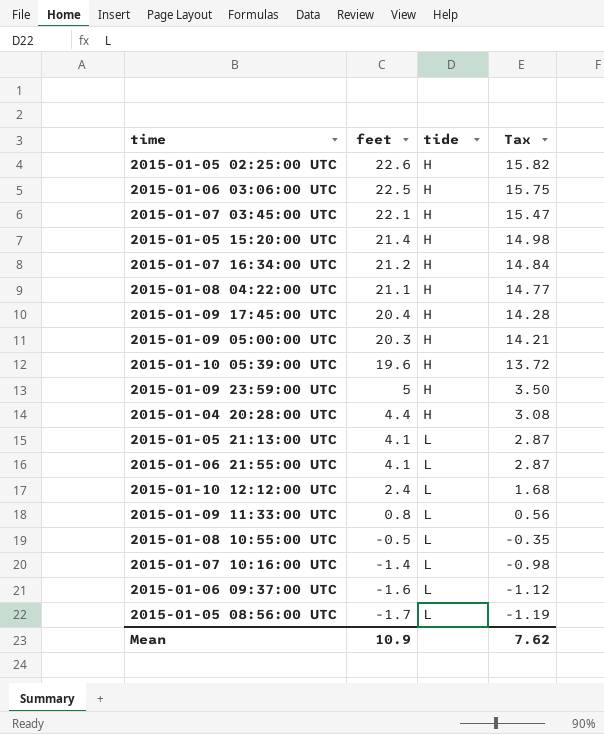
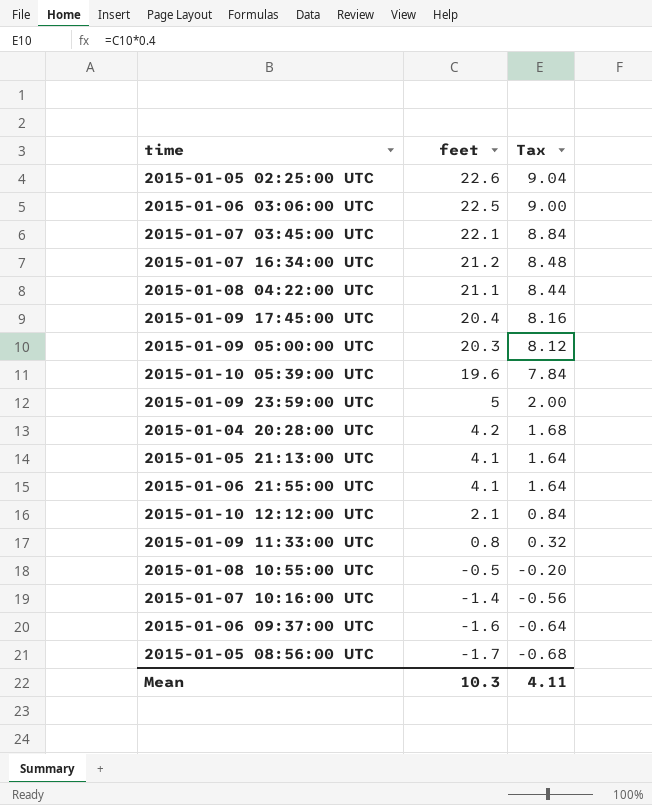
column tide | position: 3 -> none
column Tax | formula: [feet] * 0.7 -> [feet] * 0.4
row 2015-01-05 15:20:00 UTC: 21.4 | H | 14.98 -> none
2015-01-04 20:28:00 UTC | feet: 4.4 -> 4.2
2015-01-10 12:12:00 UTC | feet: 2.4 -> 2.1
Mean | feet: 10.9 -> 10.3
Mean | Tax: 7.62 -> 4.11

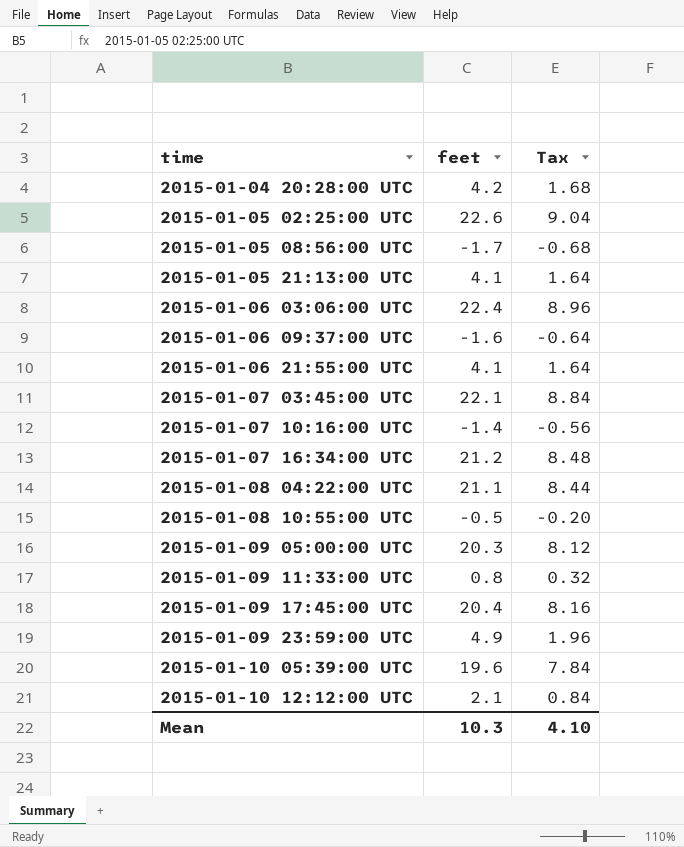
row order: feet descending -> time ascending
2015-01-06 03:06:00 UTC | feet: 22.5 -> 22.4
2015-01-06 03:06:00 UTC | Tax: 9.00 -> 8.96
2015-01-09 23:59:00 UTC | feet: 5 -> 4.9
2015-01-09 23:59:00 UTC | Tax: 2.00 -> 1.96
Mean | Tax: 4.11 -> 4.10

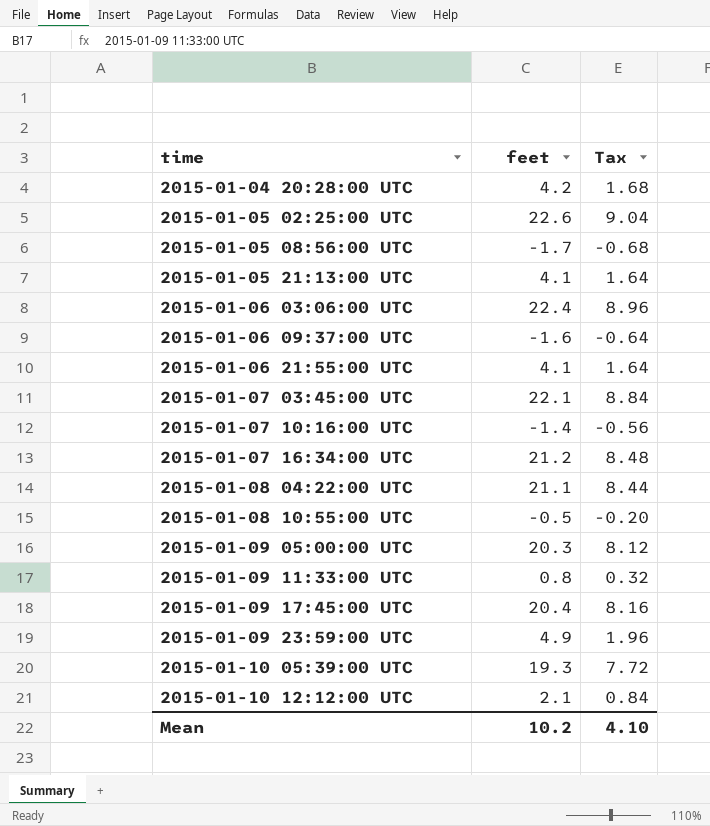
2015-01-10 05:39:00 UTC | feet: 19.6 -> 19.3
2015-01-10 05:39:00 UTC | Tax: 7.84 -> 7.72
Mean | feet: 10.3 -> 10.2

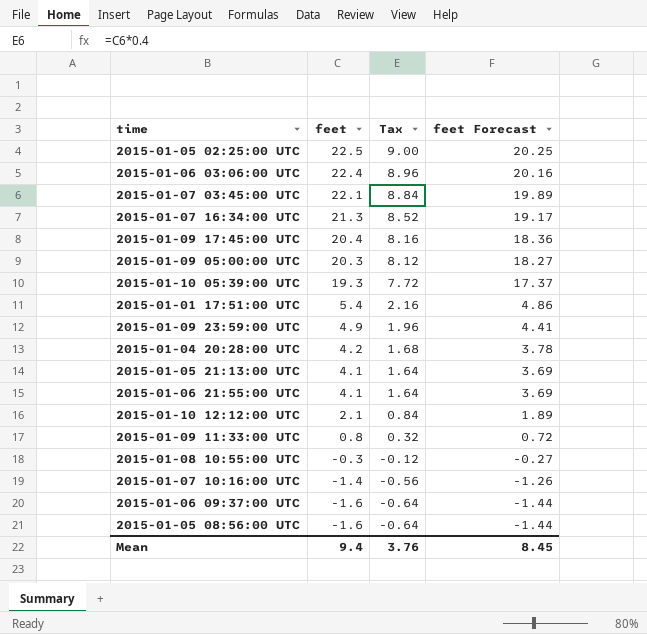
row order: time ascending -> feet descending
column feet Forecast | formula: none -> [feet] * 0.9
row 2015-01-08 04:22:00 UTC: 21.1 | 8.44 -> none
2015-01-05 02:25:00 UTC | feet: 22.6 -> 22.5
2015-01-05 02:25:00 UTC | Tax: 9.04 -> 9.00
2015-01-07 16:34:00 UTC | feet: 21.2 -> 21.3
2015-01-07 16:34:00 UTC | Tax: 8.48 -> 8.52
row 2015-01-01 17:51:00 UTC: none -> 5.4 | 2.16 | 4.86
2015-01-08 10:55:00 UTC | feet: -0.5 -> -0.3
2015-01-08 10:55:00 UTC | Tax: -0.20 -> -0.12
2015-01-05 08:56:00 UTC | feet: -1.7 -> -1.6
2015-01-05 08:56:00 UTC | Tax: -0.68 -> -0.64
Mean | feet: 10.2 -> 9.4
Mean | Tax: 4.10 -> 3.76

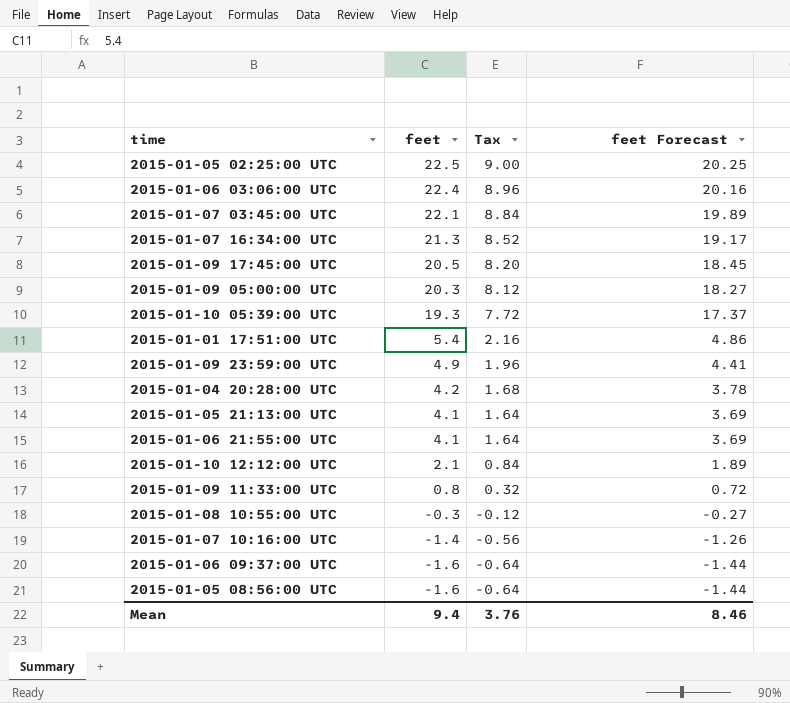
2015-01-09 17:45:00 UTC | feet: 20.4 -> 20.5
2015-01-09 17:45:00 UTC | Tax: 8.16 -> 8.20
2015-01-09 17:45:00 UTC | feet Forecast: 18.36 -> 18.45
Mean | feet Forecast: 8.45 -> 8.46

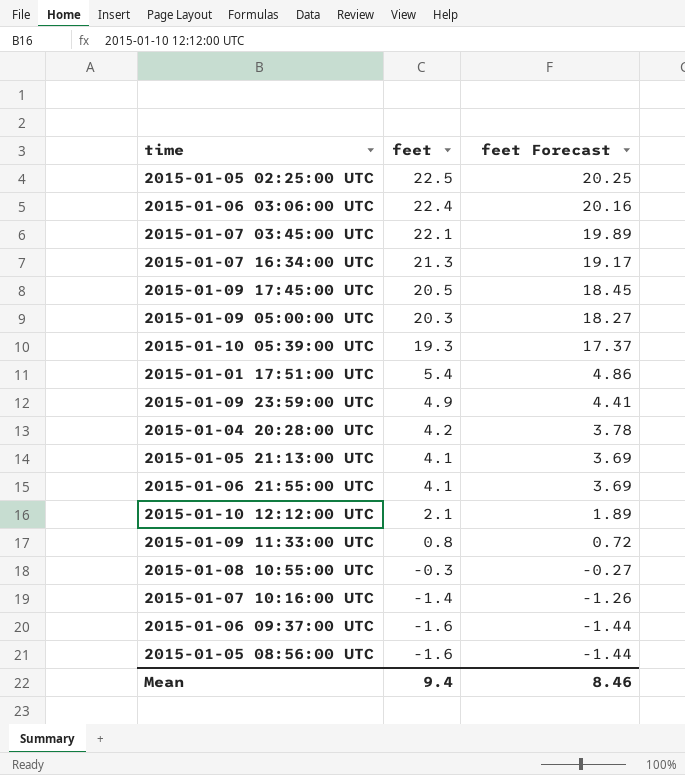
column Tax | formula: [feet] * 0.4 -> none

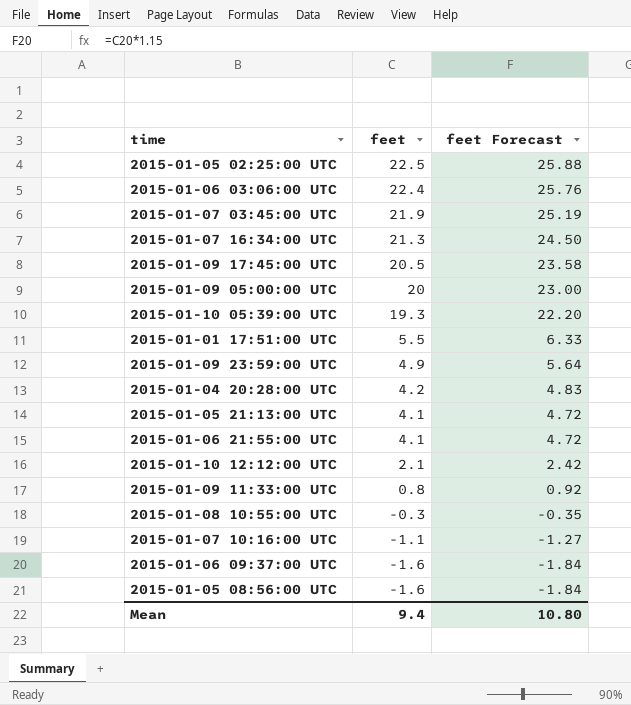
column feet Forecast | formula: [feet] * 0.9 -> [feet] * 1.15
2015-01-07 03:45:00 UTC | feet: 22.1 -> 21.9
2015-01-09 05:00:00 UTC | feet: 20.3 -> 20
2015-01-01 17:51:00 UTC | feet: 5.4 -> 5.5
2015-01-07 10:16:00 UTC | feet: -1.4 -> -1.1
Mean | feet Forecast: 8.46 -> 10.80

